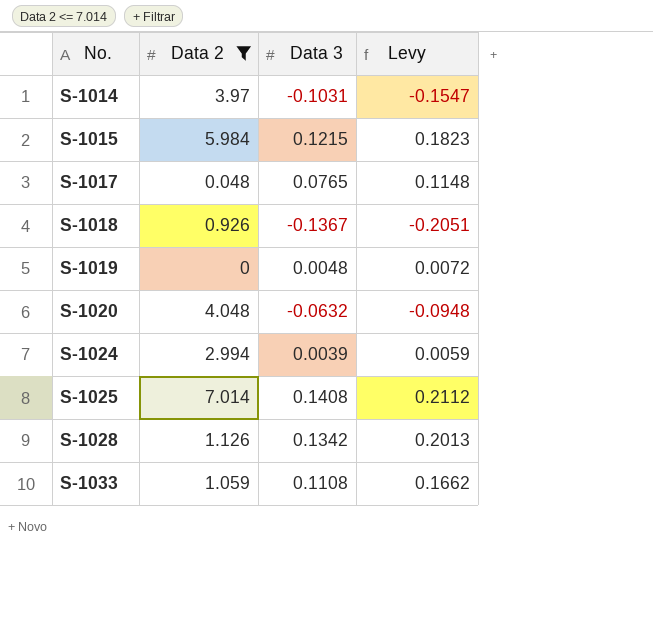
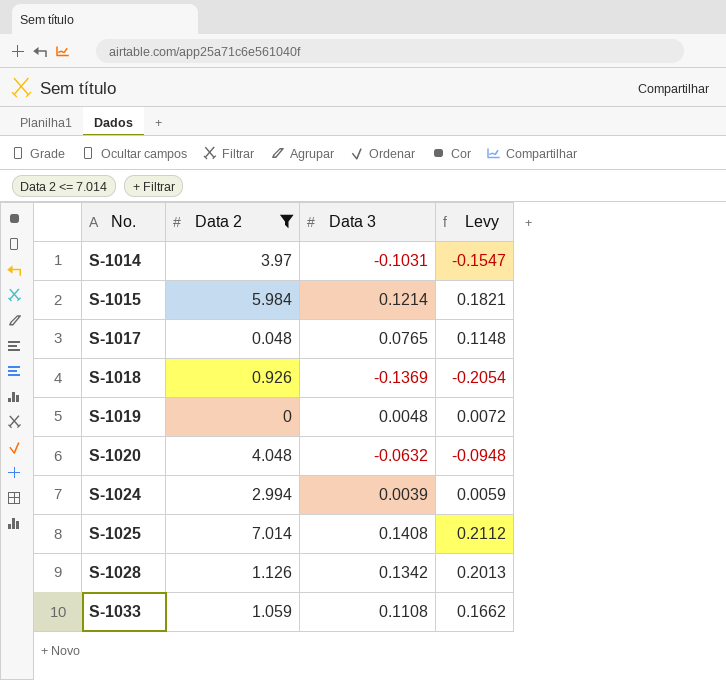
S-1015 | Data 3: 0.1215 -> 0.1214
S-1015 | Levy: 0.1823 -> 0.1821
S-1018 | Data 3: -0.1367 -> -0.1369
S-1018 | Levy: -0.2051 -> -0.2054

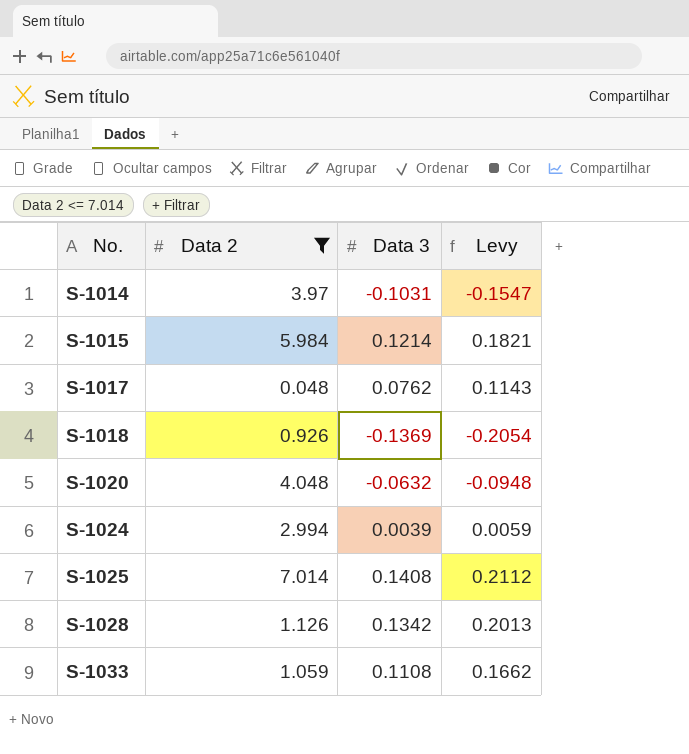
row S-1019: 0 | 0.0048 | 0.0072 -> none
S-1017 | Data 3: 0.0765 -> 0.0762
S-1017 | Levy: 0.1148 -> 0.1143

